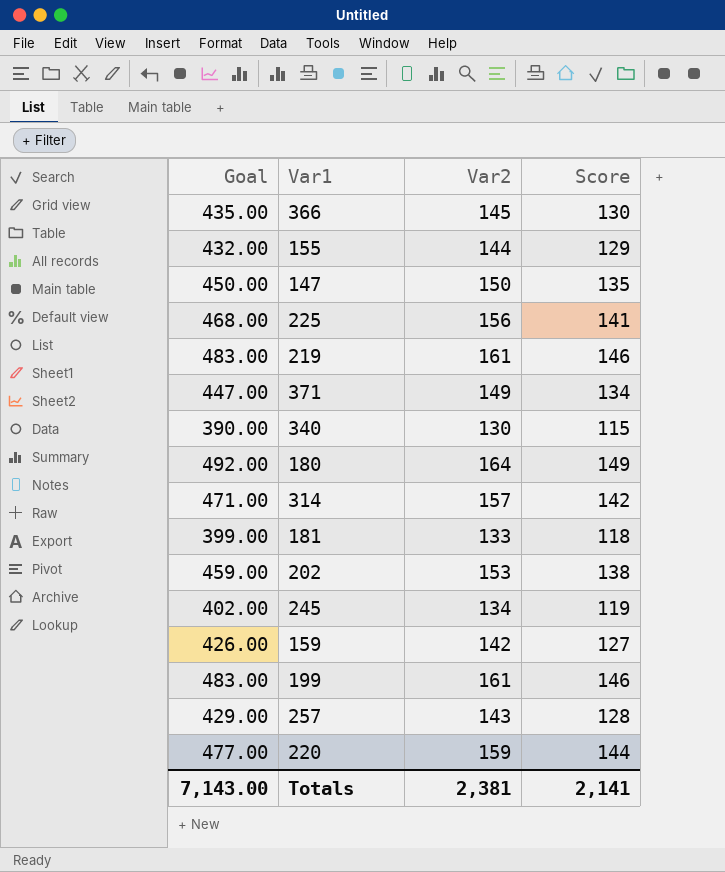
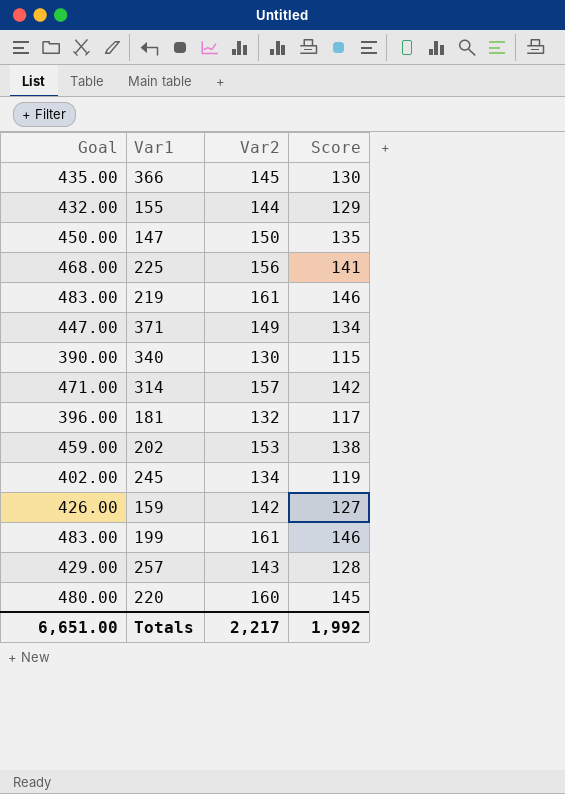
row 180: 492.00 | 164 | 149 -> none
181 | Goal: 399.00 -> 396.00
181 | Var2: 133 -> 132
181 | Score: 118 -> 117
220 | Goal: 477.00 -> 480.00
220 | Var2: 159 -> 160
220 | Score: 144 -> 145
Totals | Goal: 7,143.00 -> 6,651.00
Totals | Var2: 2,381 -> 2,217
Totals | Score: 2,141 -> 1,992

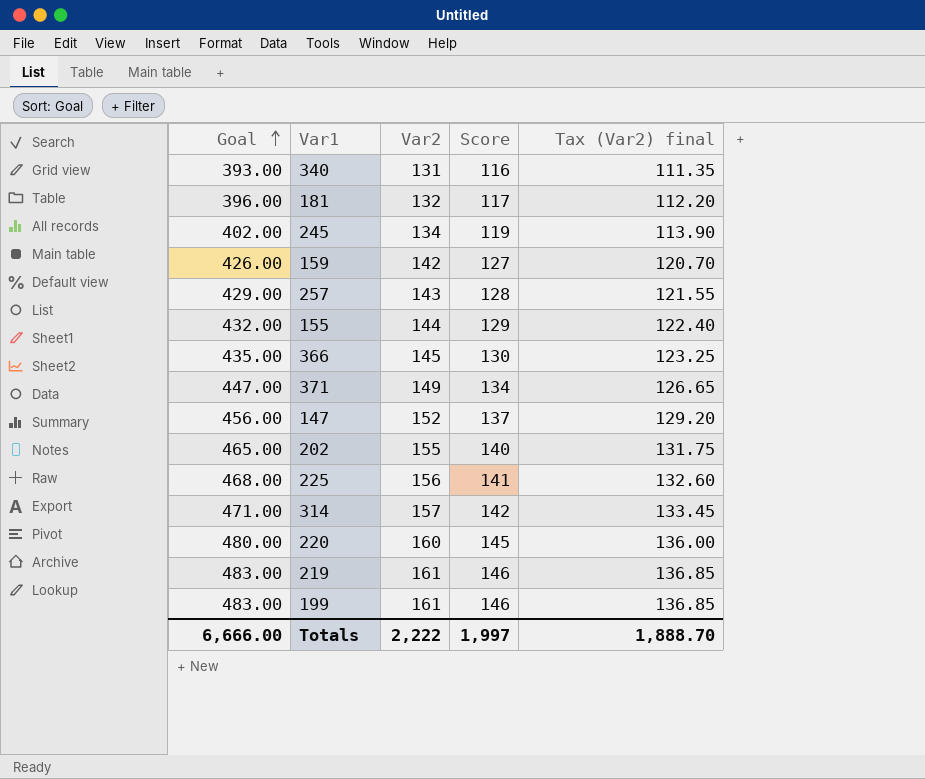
row order: none -> Goal ascending
column Tax (Var2) final | formula: none -> [Var2] * 0.85
340 | Goal: 390.00 -> 393.00
340 | Var2: 130 -> 131
340 | Score: 115 -> 116
147 | Goal: 450.00 -> 456.00
147 | Var2: 150 -> 152
147 | Score: 135 -> 137
202 | Goal: 459.00 -> 465.00
202 | Var2: 153 -> 155
202 | Score: 138 -> 140
Totals | Goal: 6,651.00 -> 6,666.00
Totals | Var2: 2,217 -> 2,222
Totals | Score: 1,992 -> 1,997

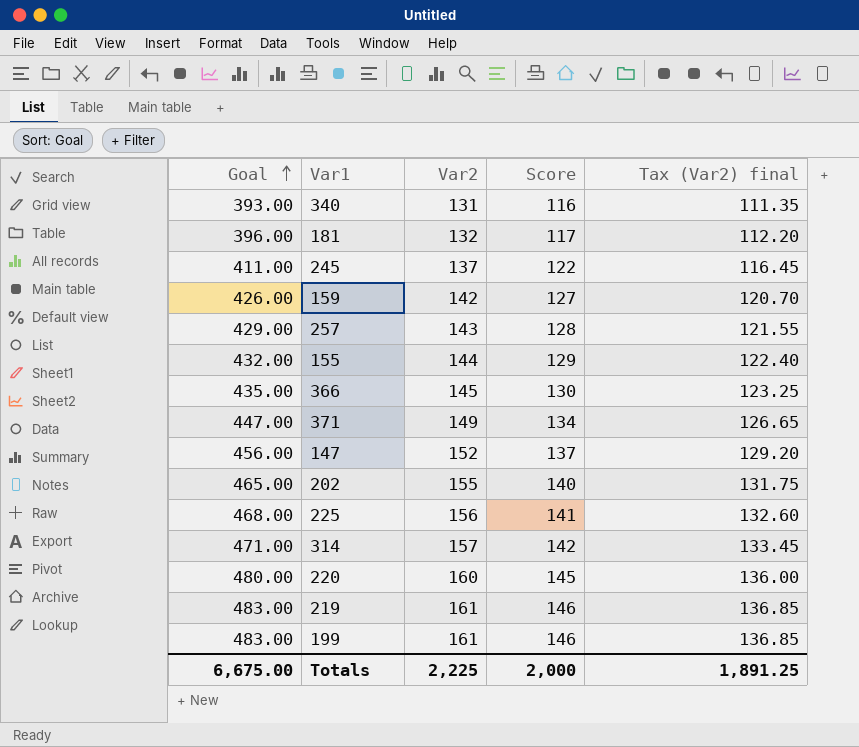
245 | Goal: 402.00 -> 411.00
245 | Var2: 134 -> 137
245 | Score: 119 -> 122
245 | Tax (Var2) final: 113.90 -> 116.45
Totals | Goal: 6,666.00 -> 6,675.00
Totals | Var2: 2,222 -> 2,225
Totals | Score: 1,997 -> 2,000
Totals | Tax (Var2) final: 1,888.70 -> 1,891.25

